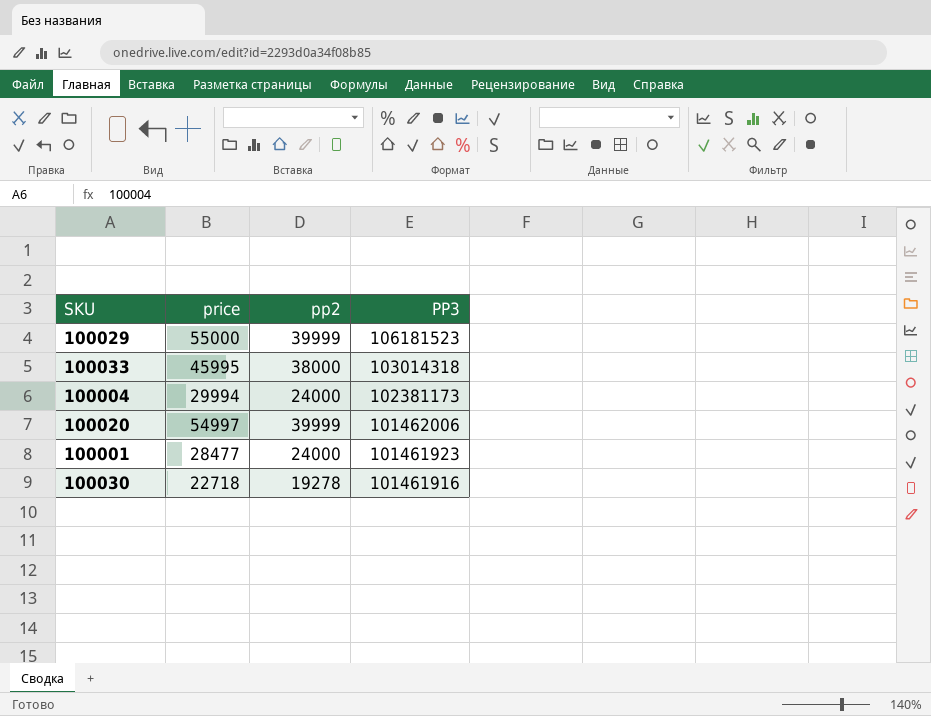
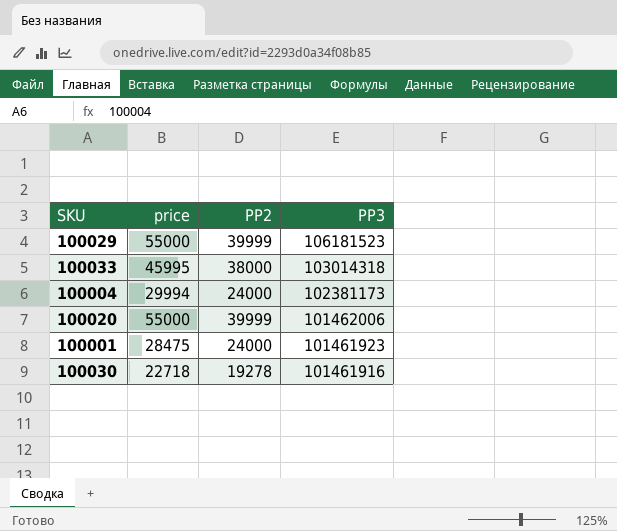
column name: pp2 -> PP2
100020 | price: 54997 -> 55000
100001 | price: 28477 -> 28475

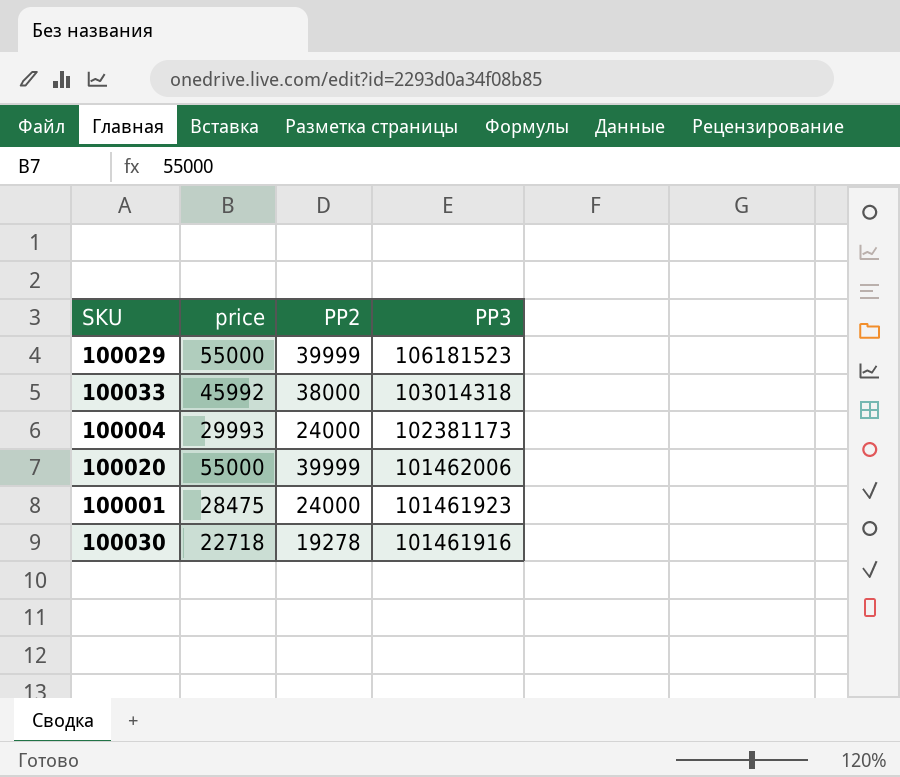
100033 | price: 45995 -> 45992
100004 | price: 29994 -> 29993

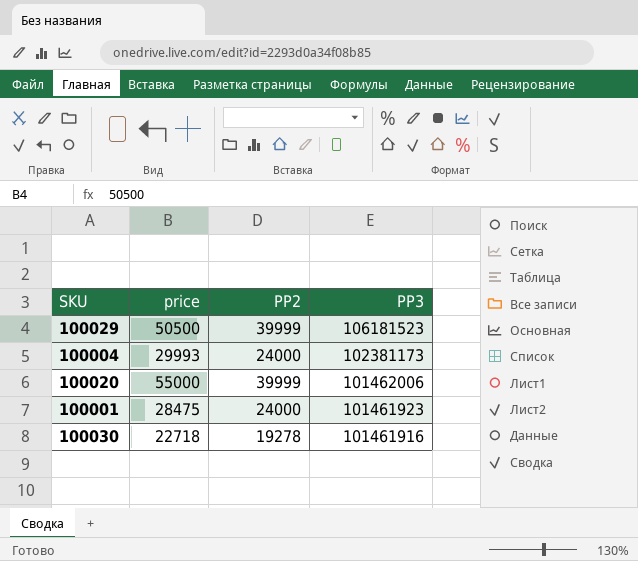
row 100033: 45992 | 38000 | 103014318 -> none
100029 | price: 55000 -> 50500

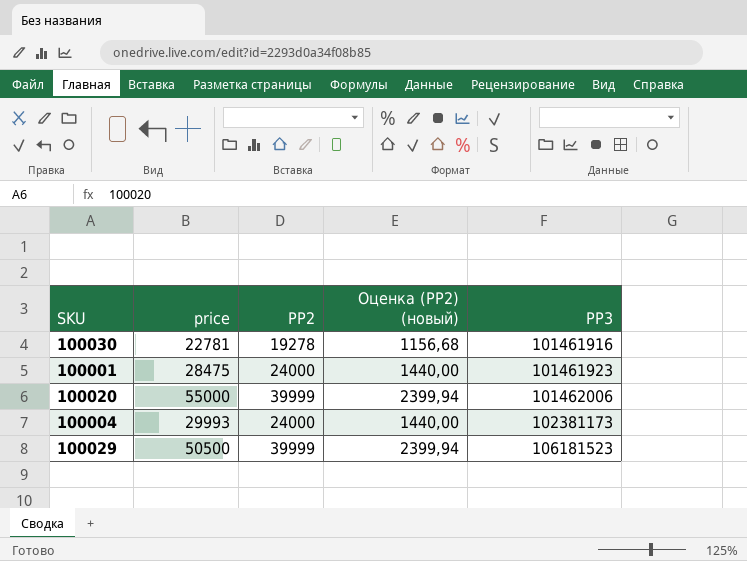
row order: PP3 descending -> PP3 ascending
column Оценка (PP2) (новый) | formula: none -> [PP2] * 0,06
100030 | price: 22718 -> 22781

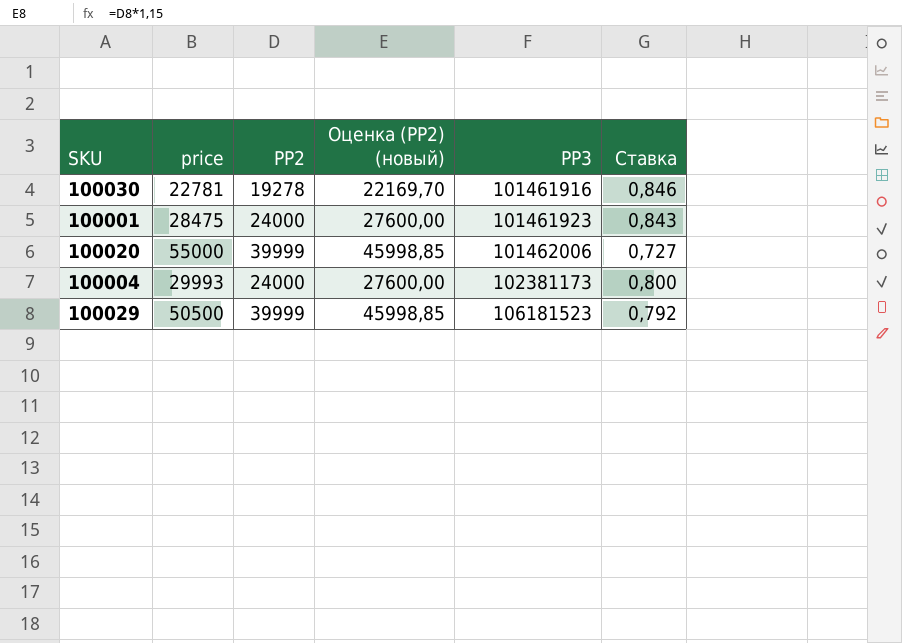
column Оценка (PP2) (новый) | formula: [PP2] * 0,06 -> [PP2] * 1,15
column Ставка | formula: none -> [PP2] / [price]

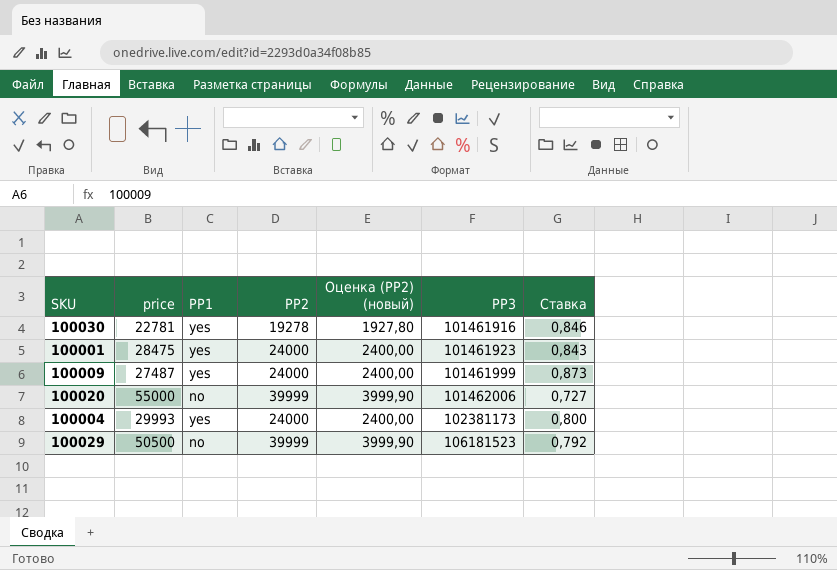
column PP1 | position: none -> 3
column Оценка (PP2) (новый) | formula: [PP2] * 1,15 -> [PP2] * 0,1
row 100009: none -> 27487 | yes | 24000 | 2400,00 | 101461999 | 0,873

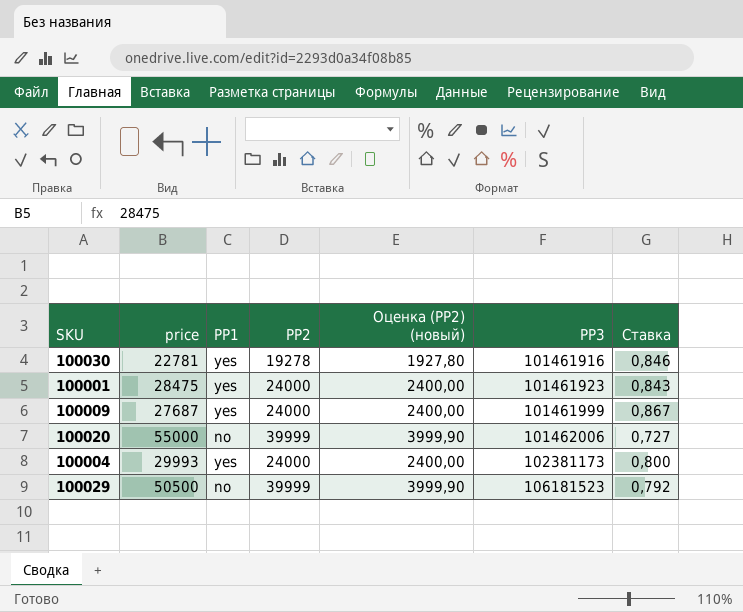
100009 | price: 27487 -> 27687
100009 | Ставка: 0,873 -> 0,867

